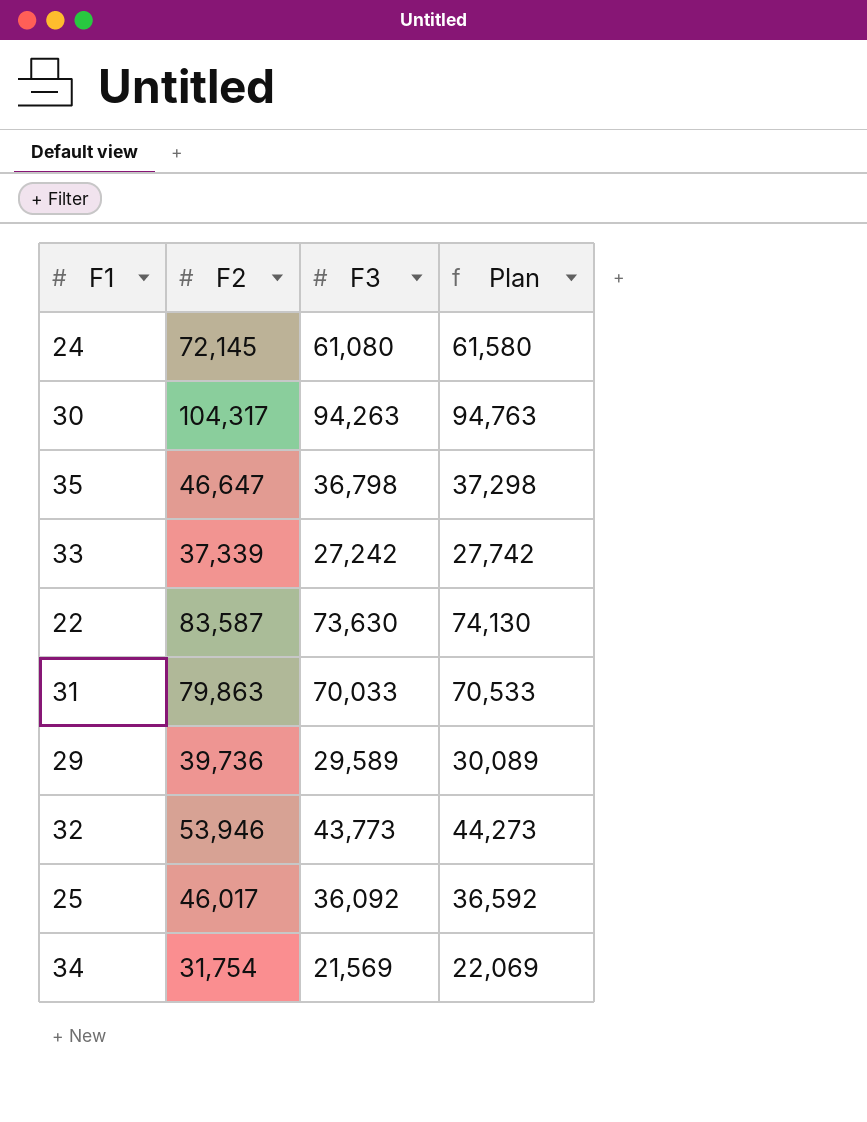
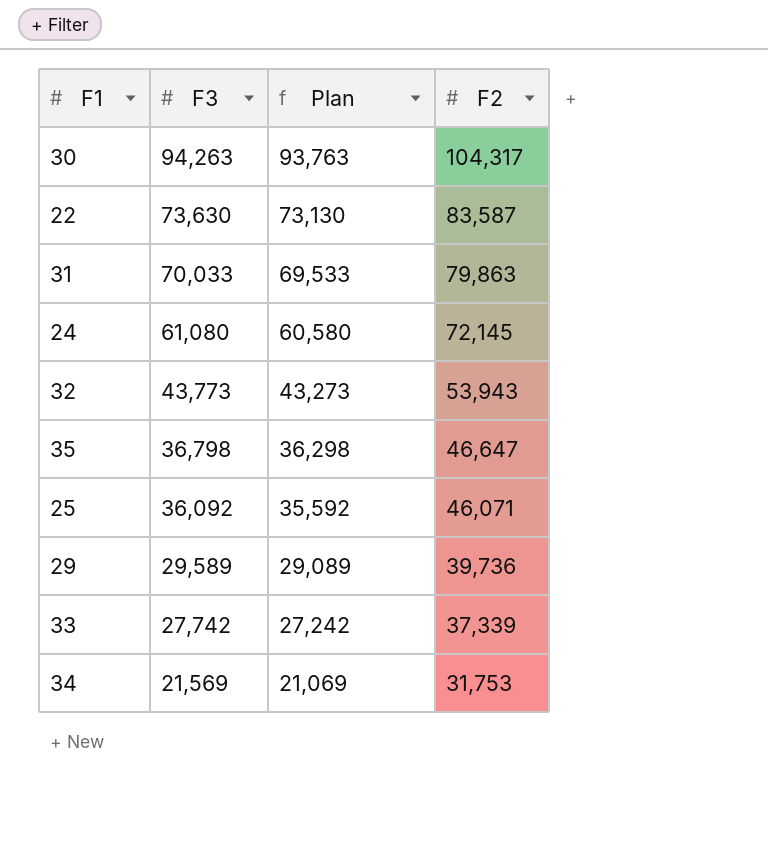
row order: none -> F3 descending
column Plan | formula: [F3] + 500 -> [F3] - 500
column F2 | position: 2 -> 4
32 | F2: 53,946 -> 53,943
25 | F2: 46,017 -> 46,071
33 | F3: 27,242 -> 27,742
34 | F2: 31,754 -> 31,753

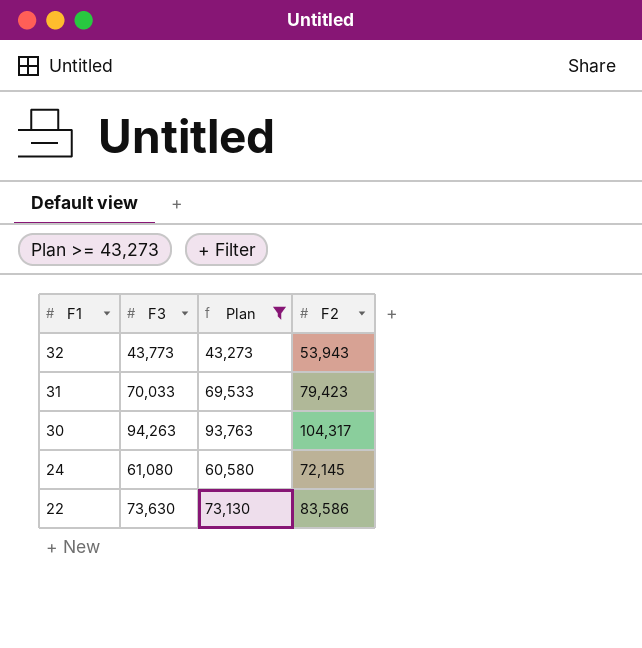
filter: none -> Plan >= 43,273
row order: F3 descending -> F1 descending
31 | F2: 79,863 -> 79,423
22 | F2: 83,587 -> 83,586

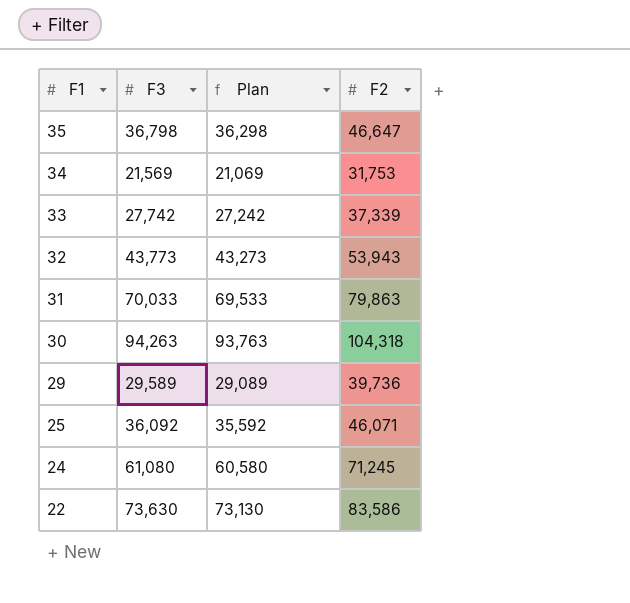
filter: Plan >= 43,273 -> none
31 | F2: 79,423 -> 79,863
30 | F2: 104,317 -> 104,318
24 | F2: 72,145 -> 71,245

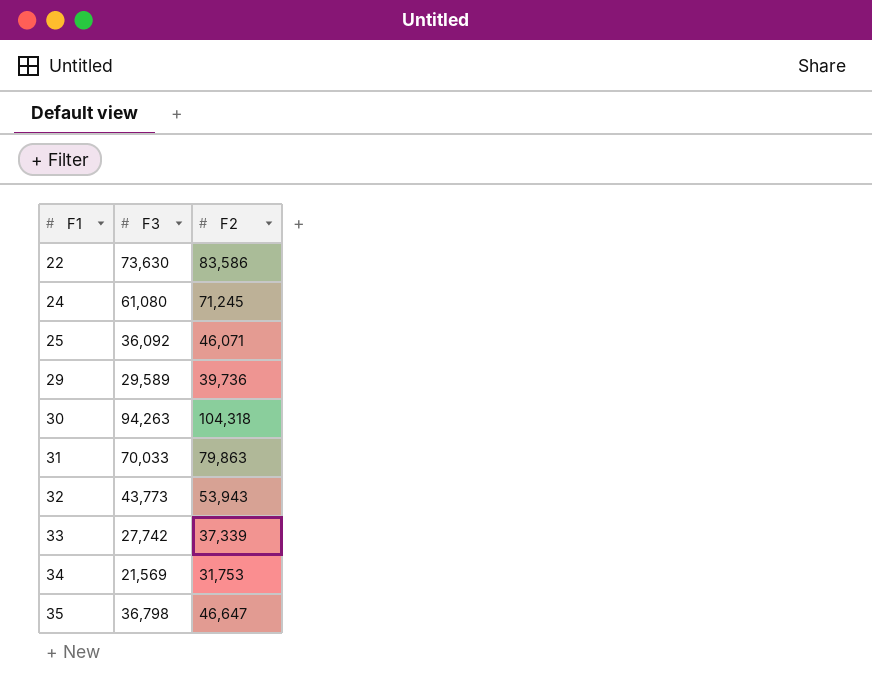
row order: F1 descending -> F1 ascending
column Plan | formula: [F3] - 500 -> none

